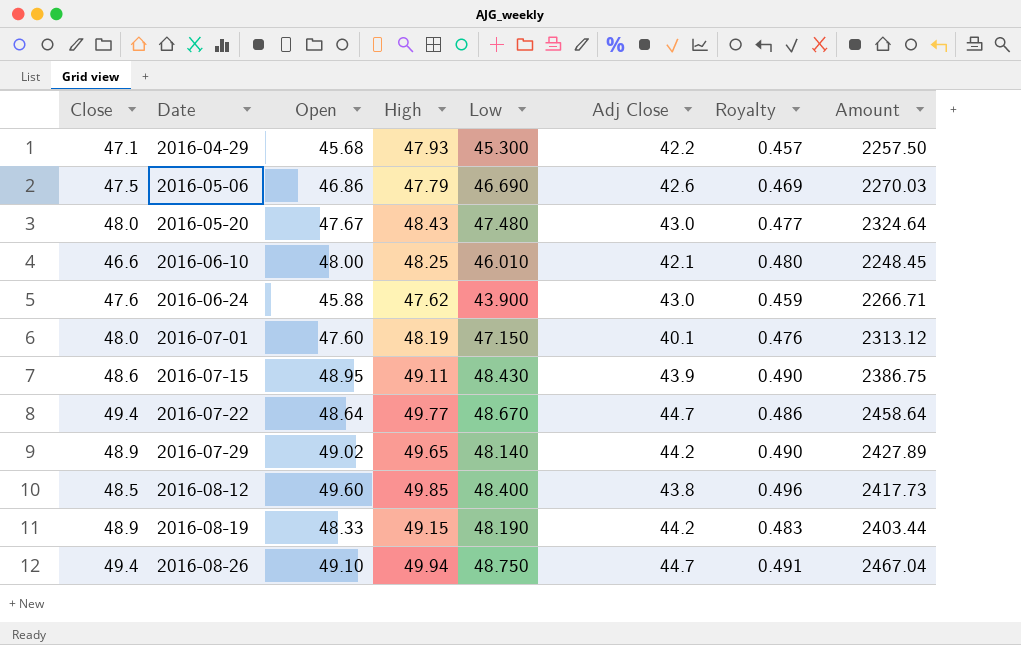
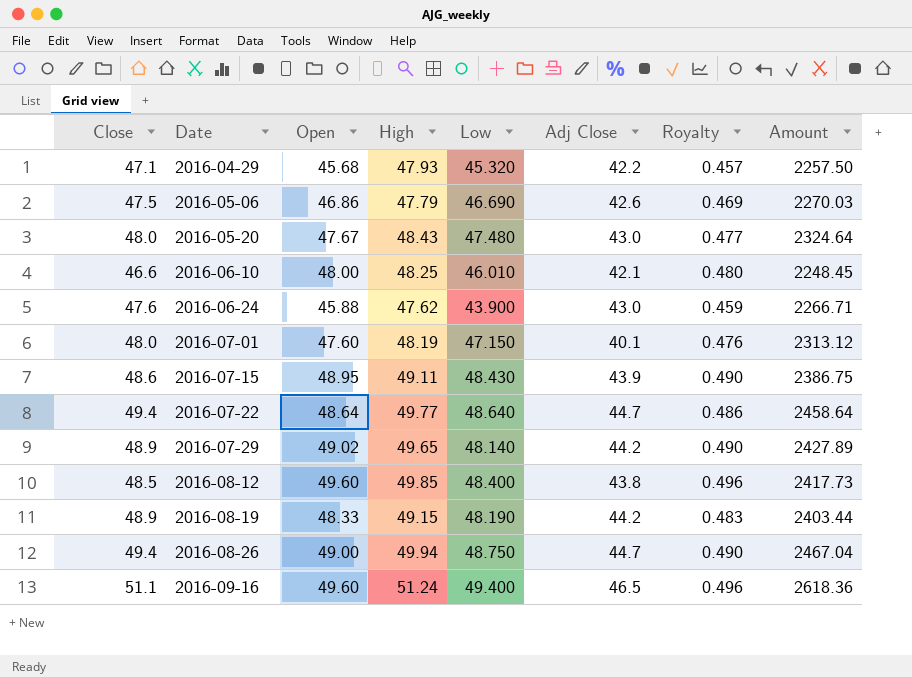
2016-04-29 | Low: 45.300 -> 45.320
2016-07-22 | Low: 48.670 -> 48.640
2016-08-26 | Open: 49.10 -> 49.00
2016-08-26 | Royalty: 0.491 -> 0.490
row 2016-09-16: none -> 51.1 | 49.60 | 51.24 | 49.400 | 46.5 | 0.496 | 2618.36

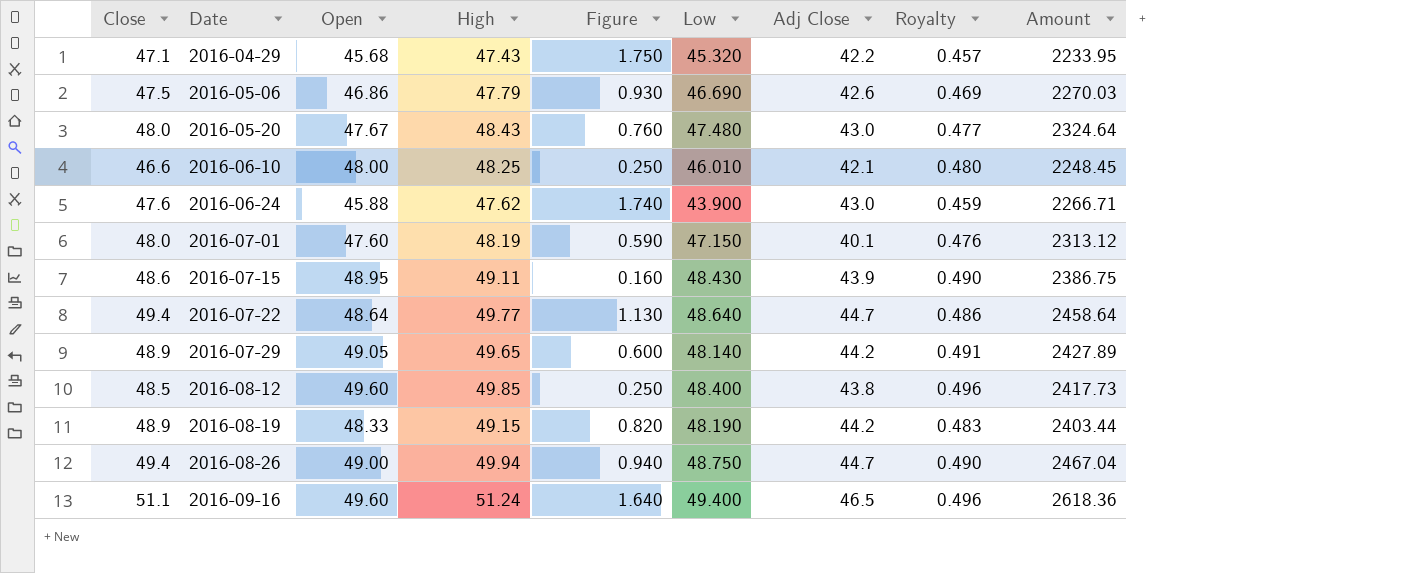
column Figure | formula: none -> [High] - [Open]
2016-04-29 | High: 47.93 -> 47.43
2016-04-29 | Amount: 2257.50 -> 2233.95
2016-07-29 | Open: 49.02 -> 49.05
2016-07-29 | Royalty: 0.490 -> 0.491

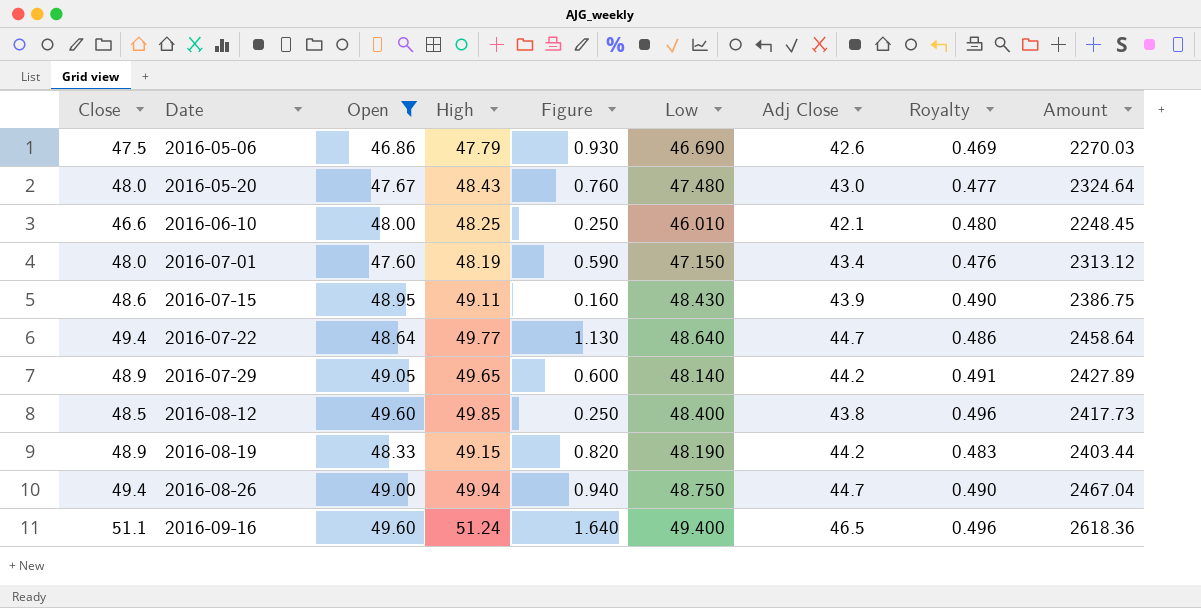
filter: none -> Open >= 46.86
2016-07-01 | Adj Close: 40.1 -> 43.4

